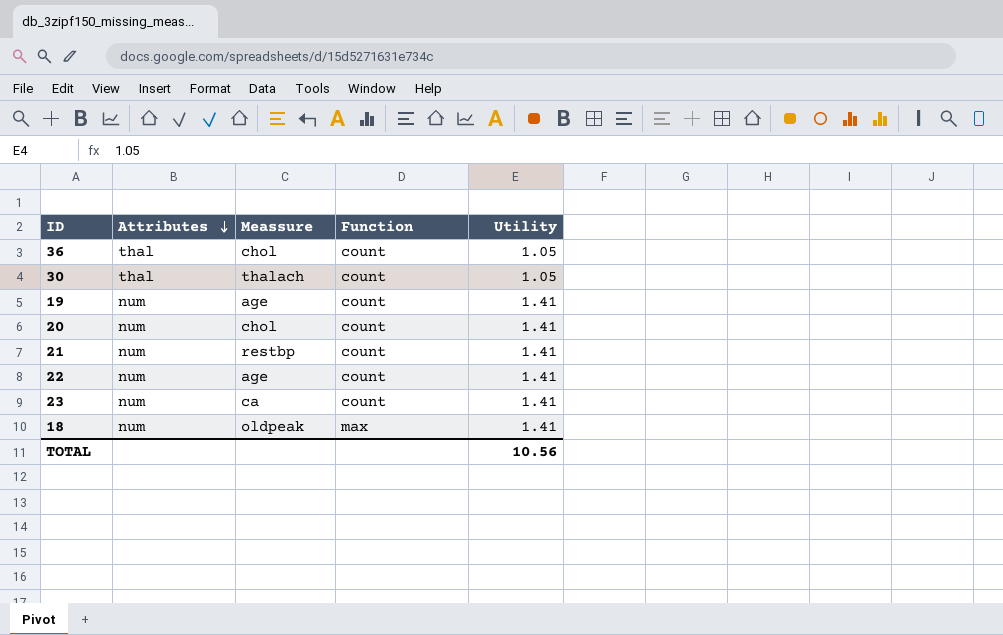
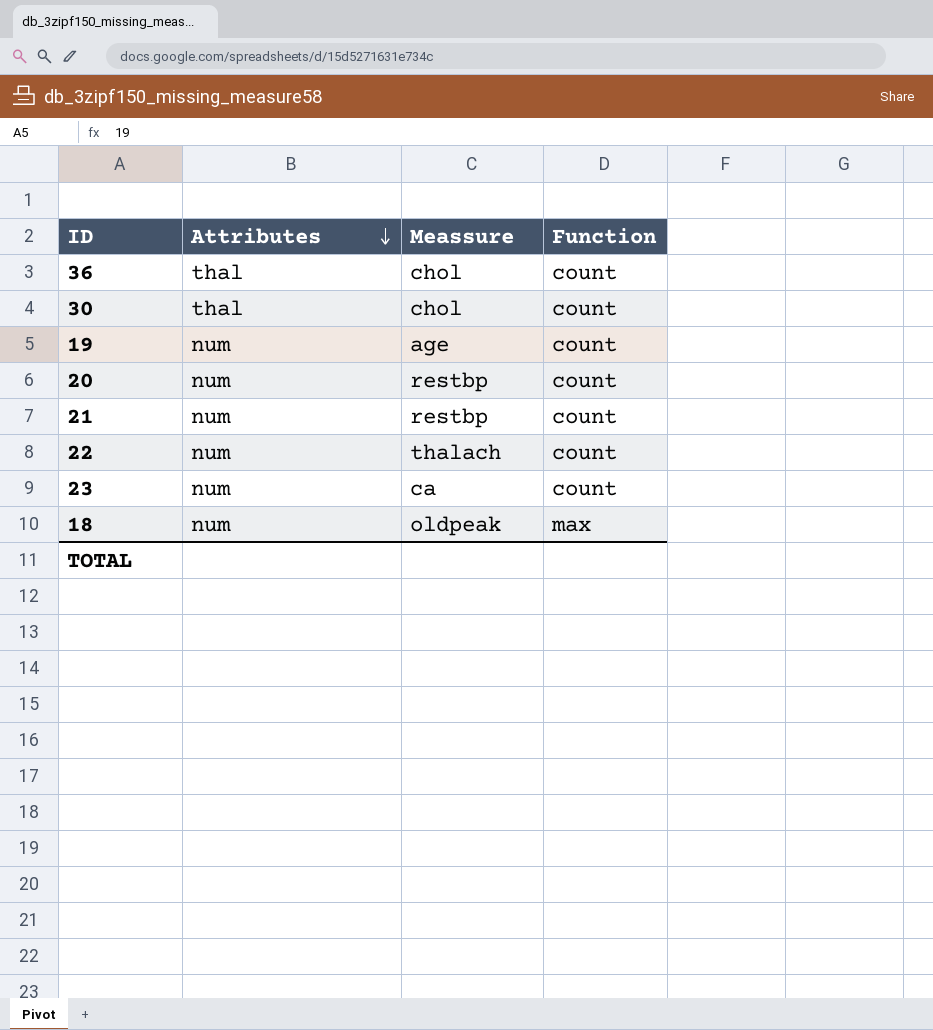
column Utility | position: 5 -> none
30 | Meassure: thalach -> chol
20 | Meassure: chol -> restbp
22 | Meassure: age -> thalach

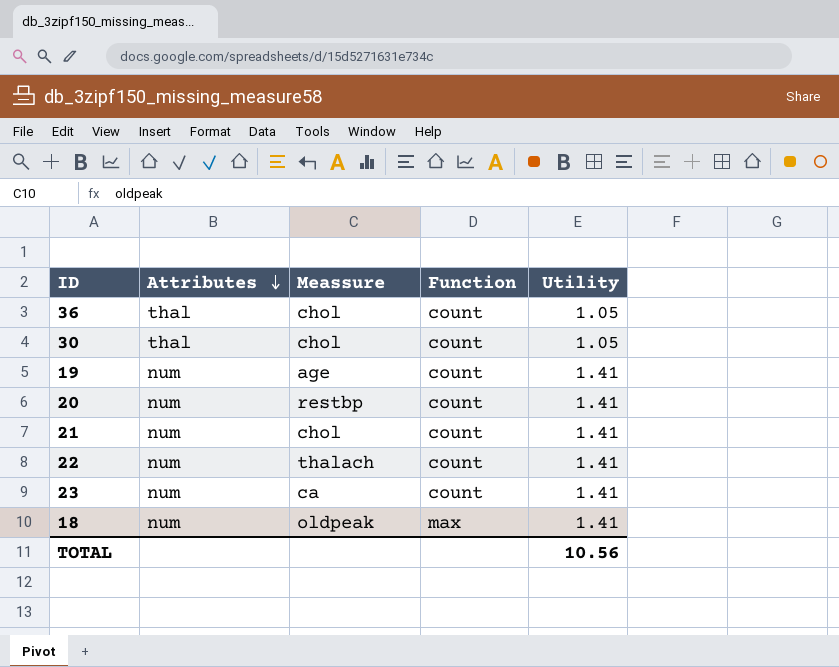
column Utility | position: none -> 5
21 | Meassure: restbp -> chol

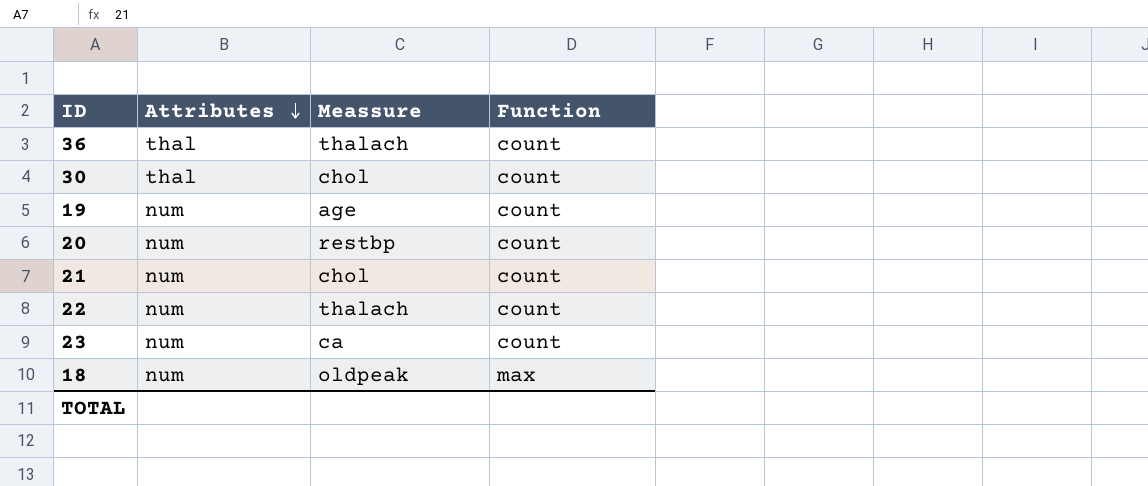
column Utility | position: 5 -> none
36 | Meassure: chol -> thalach

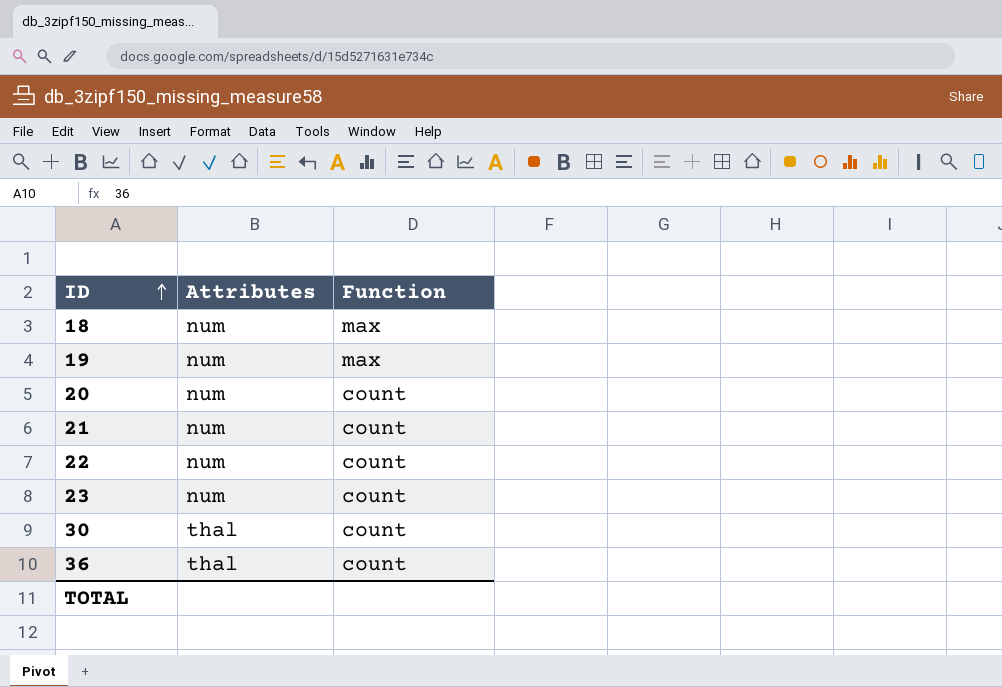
row order: Attributes descending -> ID ascending
column Meassure | position: 3 -> none
19 | Function: count -> max

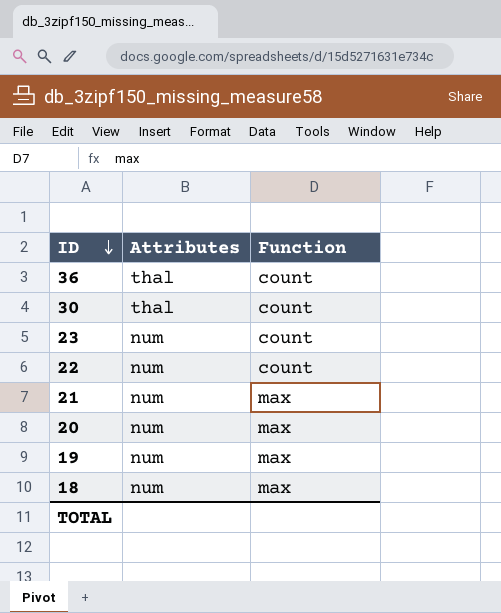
row order: ID ascending -> ID descending
21 | Function: count -> max
20 | Function: count -> max

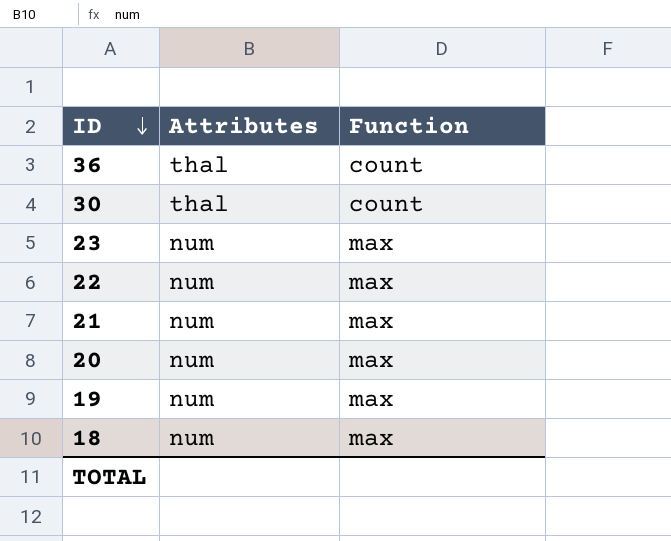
23 | Function: count -> max
22 | Function: count -> max

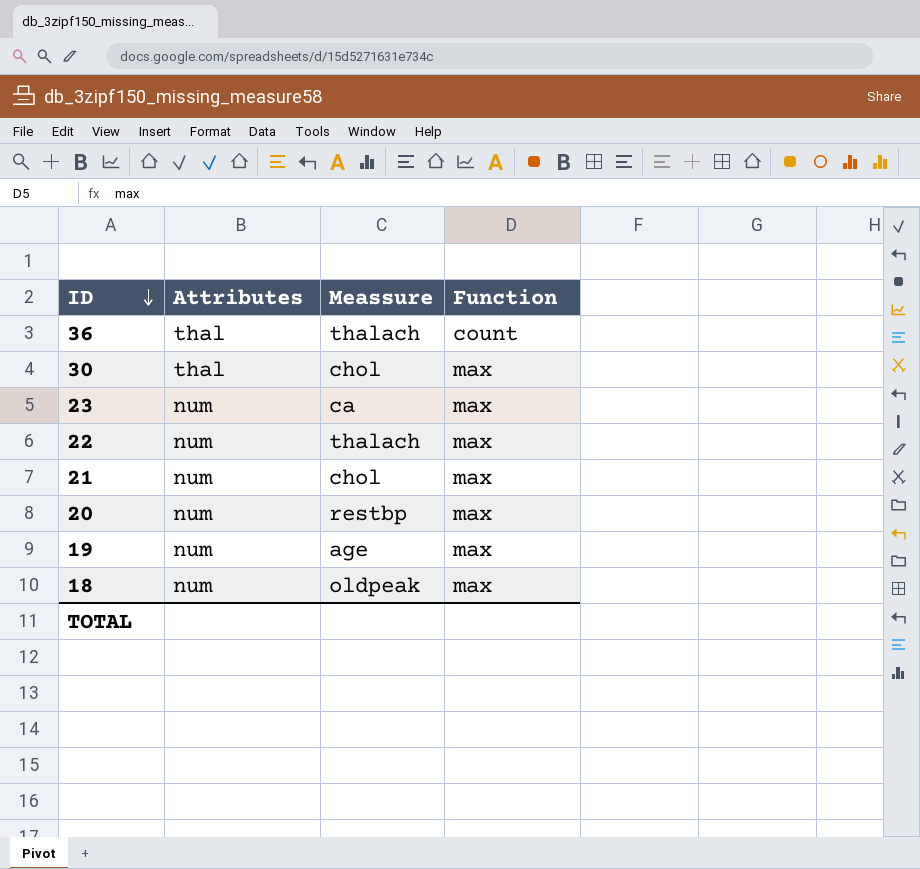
column Meassure | position: none -> 3
30 | Function: count -> max

